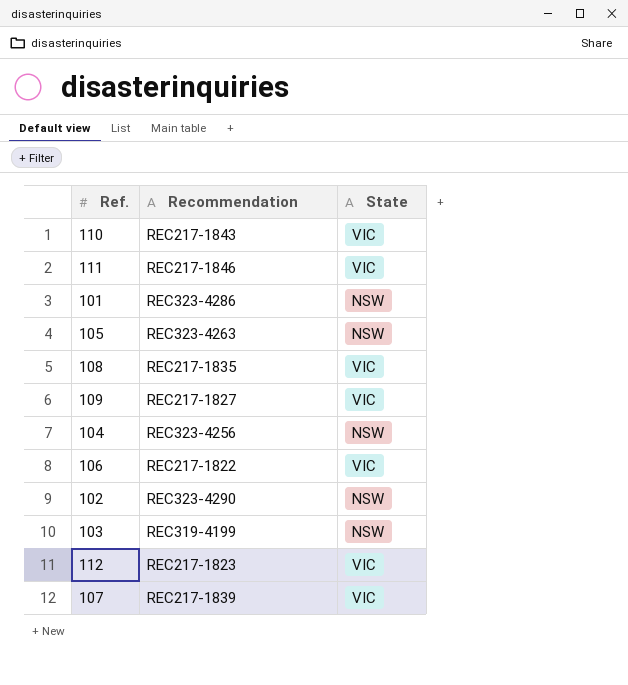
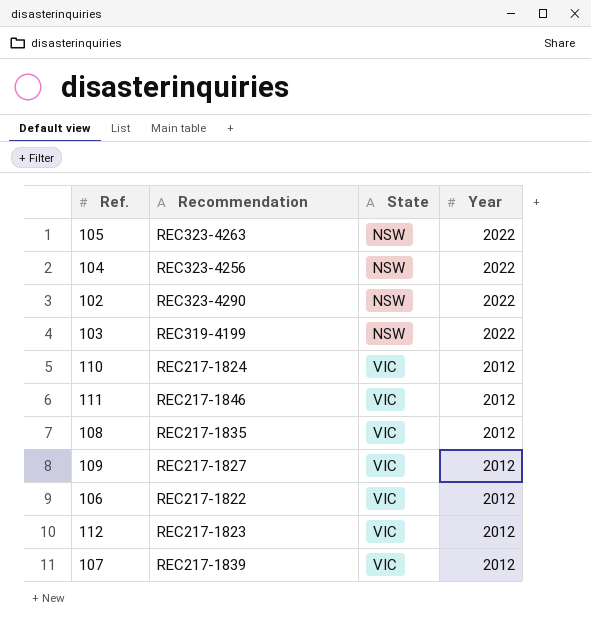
row order: none -> State ascending
column Year | position: none -> 4
row 101: REC323-4286 | NSW -> none
110 | Recommendation: REC217-1843 -> REC217-1824

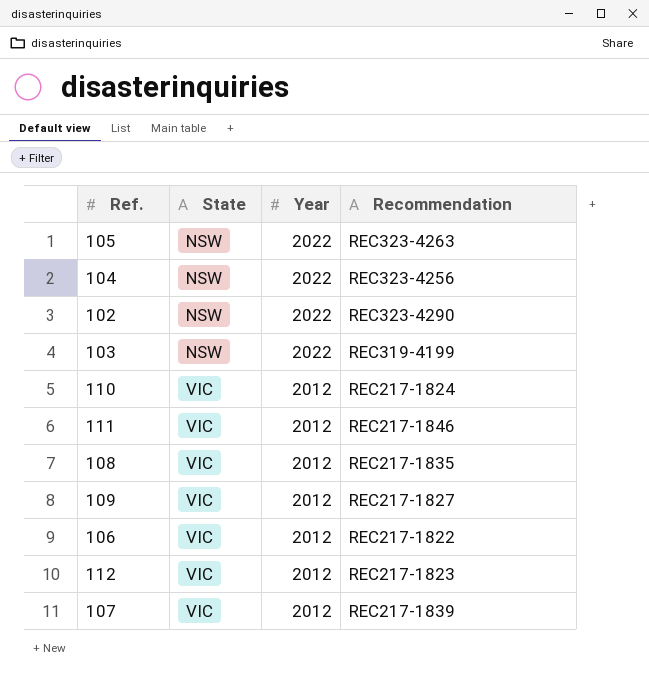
column Recommendation | position: 2 -> 4

